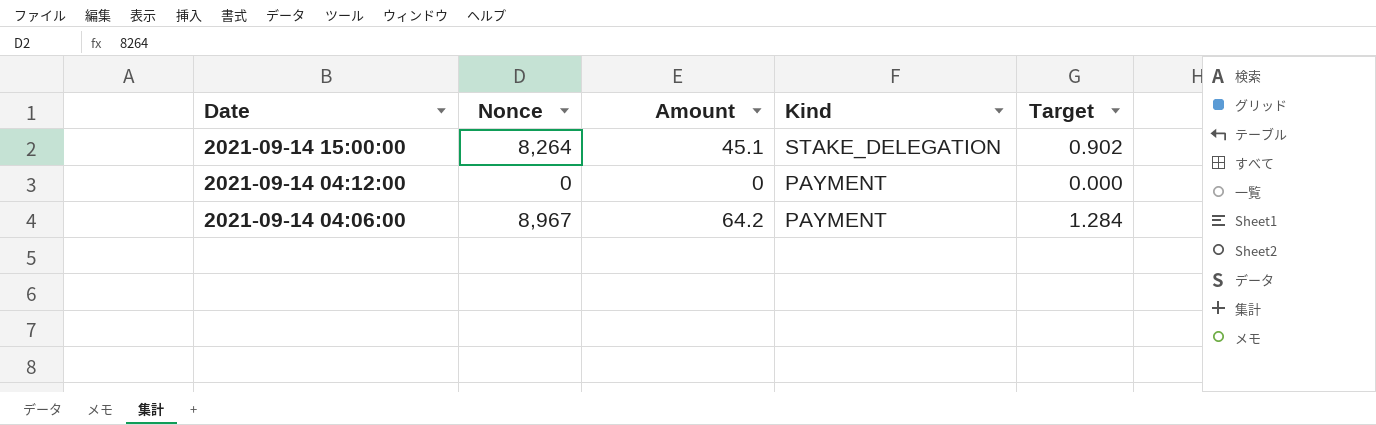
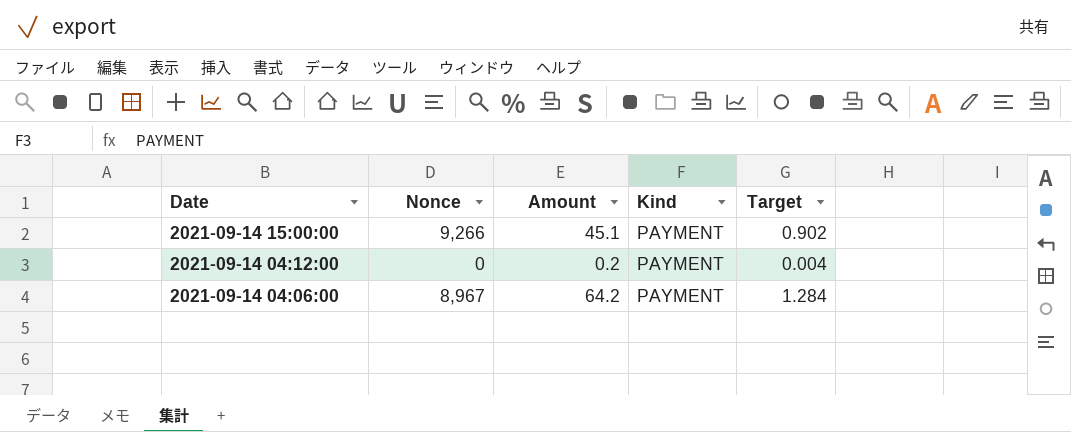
2021-09-14 15:00:00 | Nonce: 8,264 -> 9,266
2021-09-14 15:00:00 | Kind: STAKE_DELEGATION -> PAYMENT
2021-09-14 04:12:00 | Amount: 0 -> 0.2
2021-09-14 04:12:00 | Target: 0.000 -> 0.004

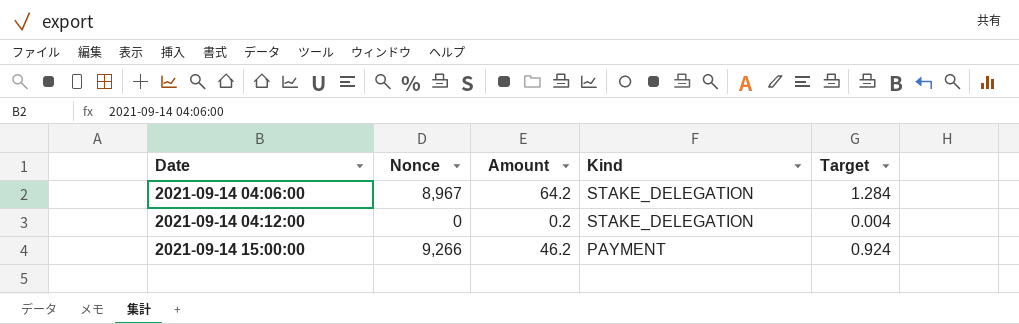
row order: Date descending -> Date ascending
2021-09-14 04:06:00 | Kind: PAYMENT -> STAKE_DELEGATION
2021-09-14 04:12:00 | Kind: PAYMENT -> STAKE_DELEGATION
2021-09-14 15:00:00 | Amount: 45.1 -> 46.2
2021-09-14 15:00:00 | Target: 0.902 -> 0.924

